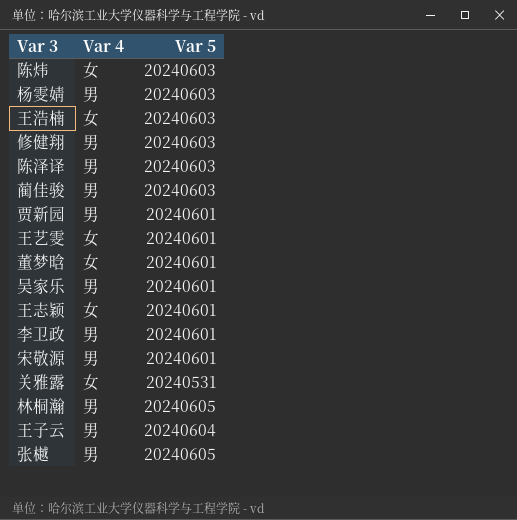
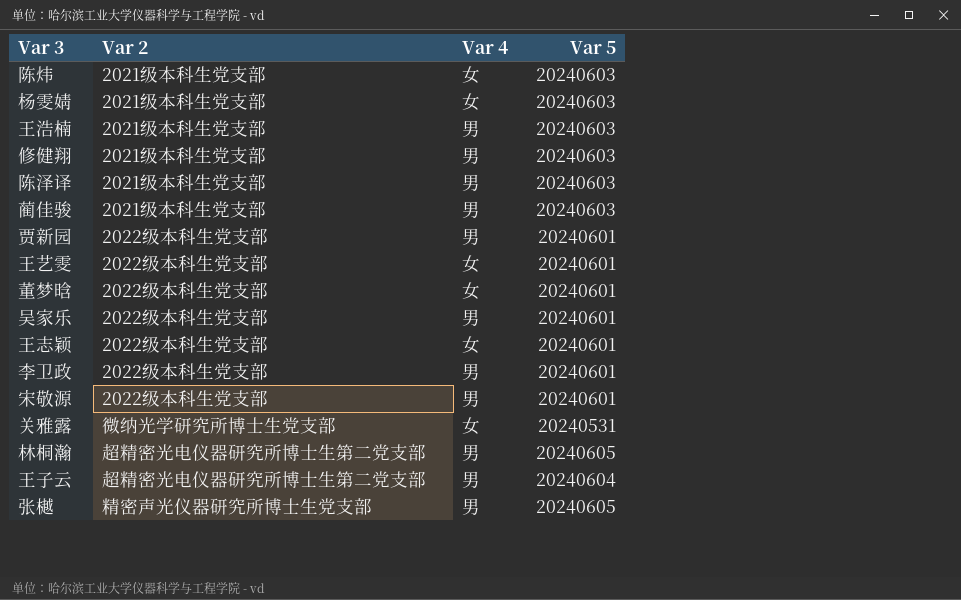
column Var 2 | position: none -> 2
杨雯婧 | Var 4: 男 -> 女
王浩楠 | Var 4: 女 -> 男

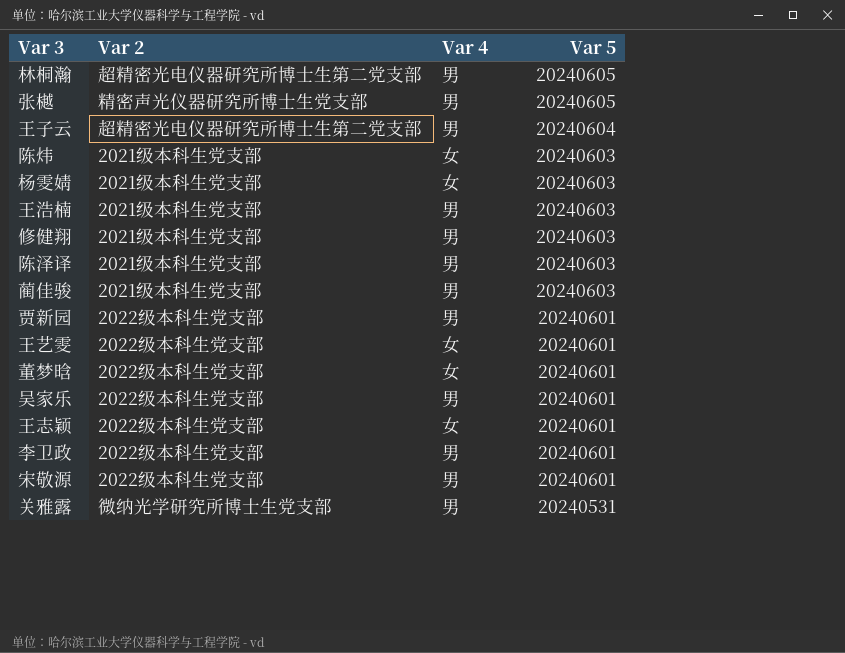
row order: none -> Var 5 descending
关雅露 | Var 4: 女 -> 男

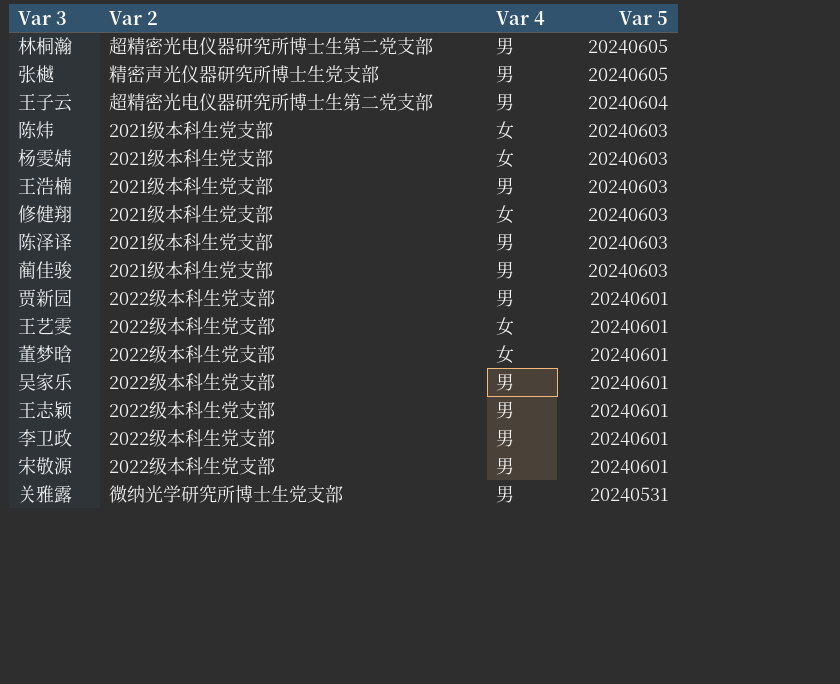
修健翔 | Var 4: 男 -> 女
王志颖 | Var 4: 女 -> 男

